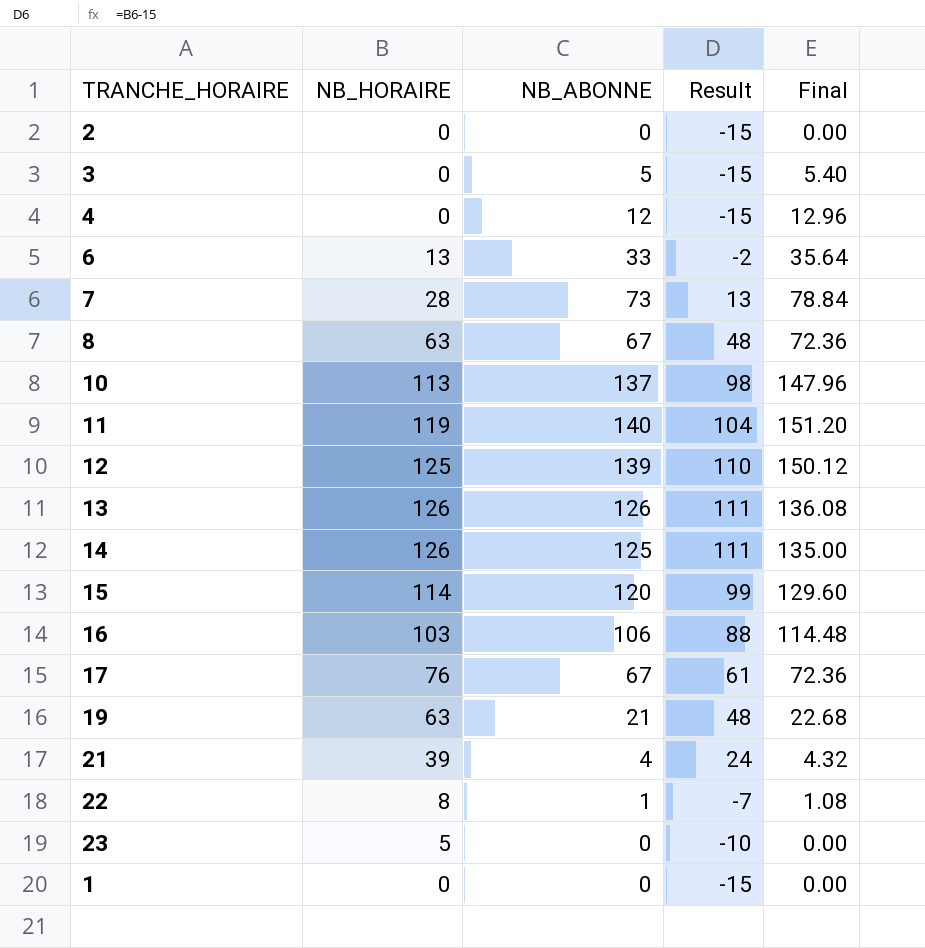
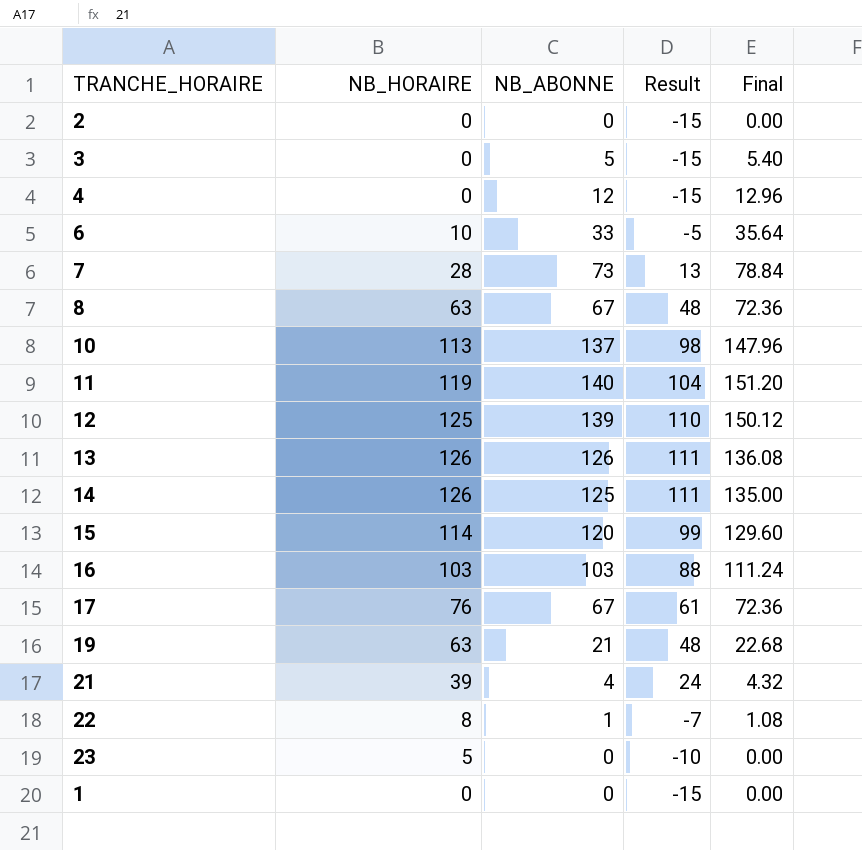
6 | NB_HORAIRE: 13 -> 10
6 | Result: -2 -> -5
16 | NB_ABONNE: 106 -> 103
16 | Final: 114.48 -> 111.24

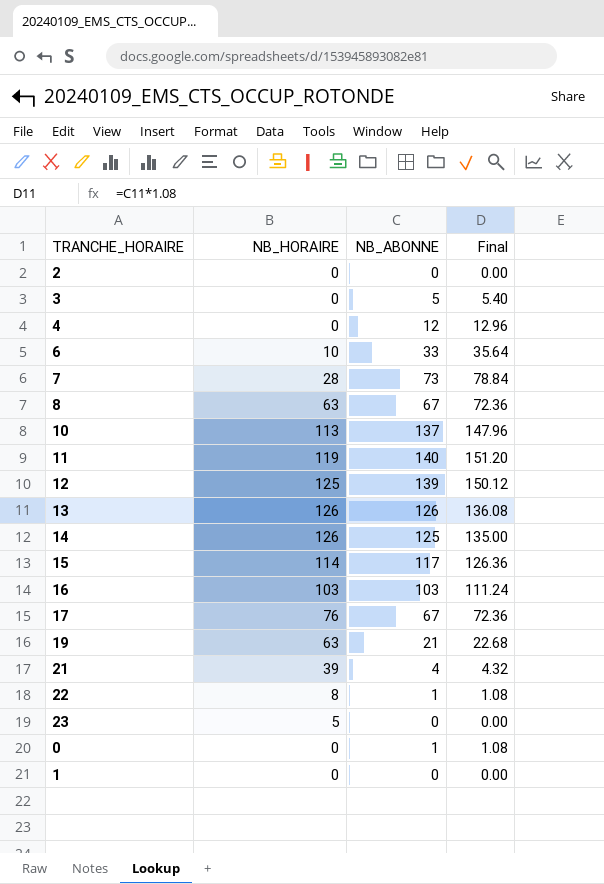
column Result | formula: [NB_HORAIRE] - 15 -> none
15 | NB_ABONNE: 120 -> 117
15 | Final: 129.60 -> 126.36
row 0: none -> 0 | 1 | 1.08

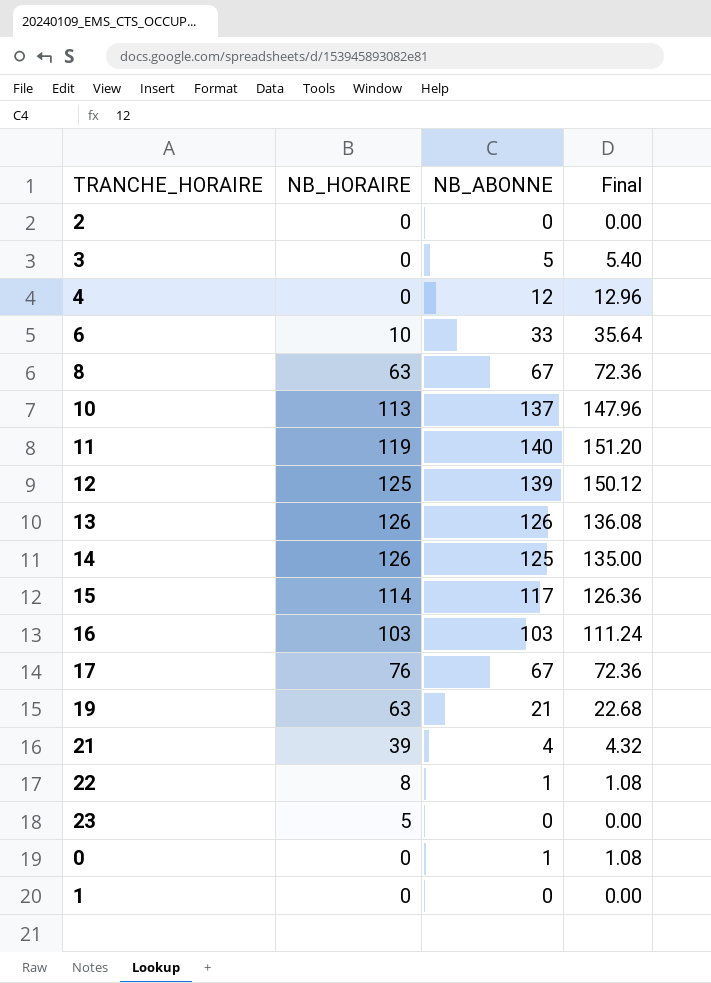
row 7: 28 | 73 | 78.84 -> none

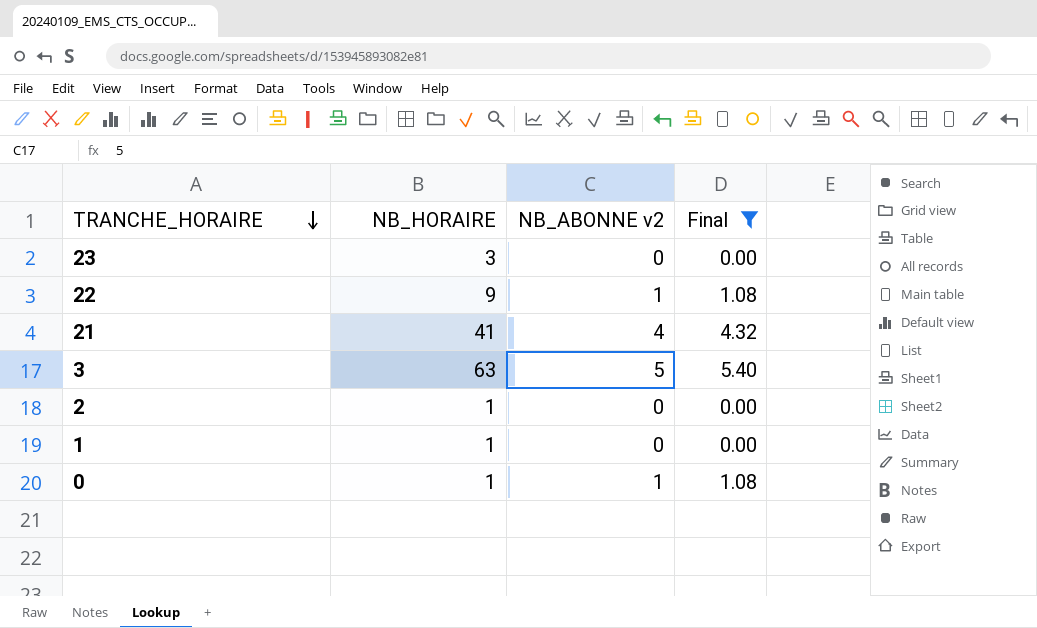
filter: none -> Final <= 5.40
row order: none -> TRANCHE_HORAIRE descending
column name: NB_ABONNE -> NB_ABONNE v2
23 | NB_HORAIRE: 5 -> 3
22 | NB_HORAIRE: 8 -> 9
21 | NB_HORAIRE: 39 -> 41
3 | NB_HORAIRE: 0 -> 63
2 | NB_HORAIRE: 0 -> 1
1 | NB_HORAIRE: 0 -> 1
0 | NB_HORAIRE: 0 -> 1

